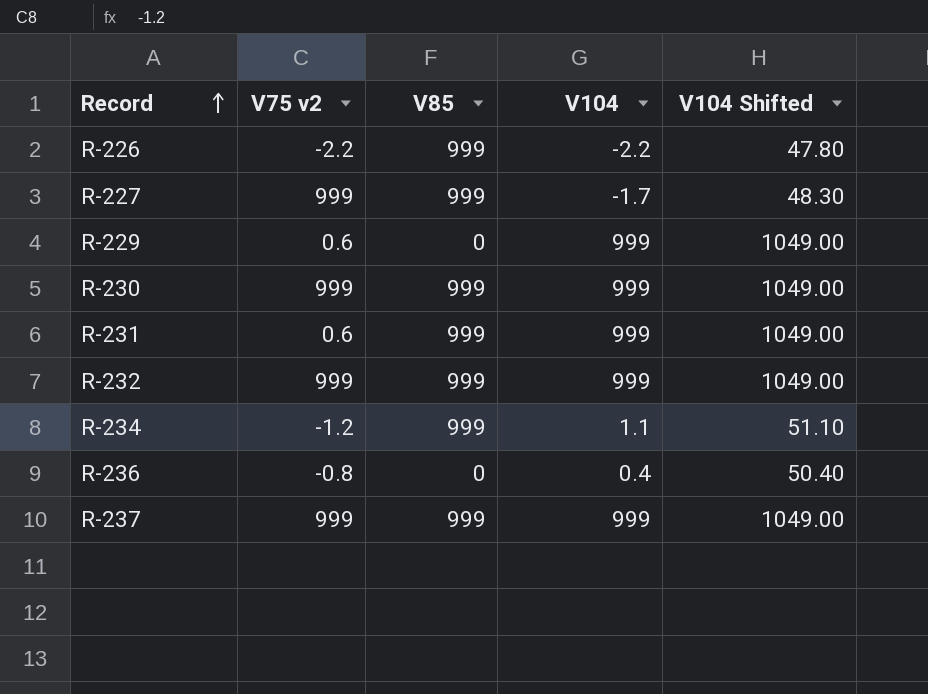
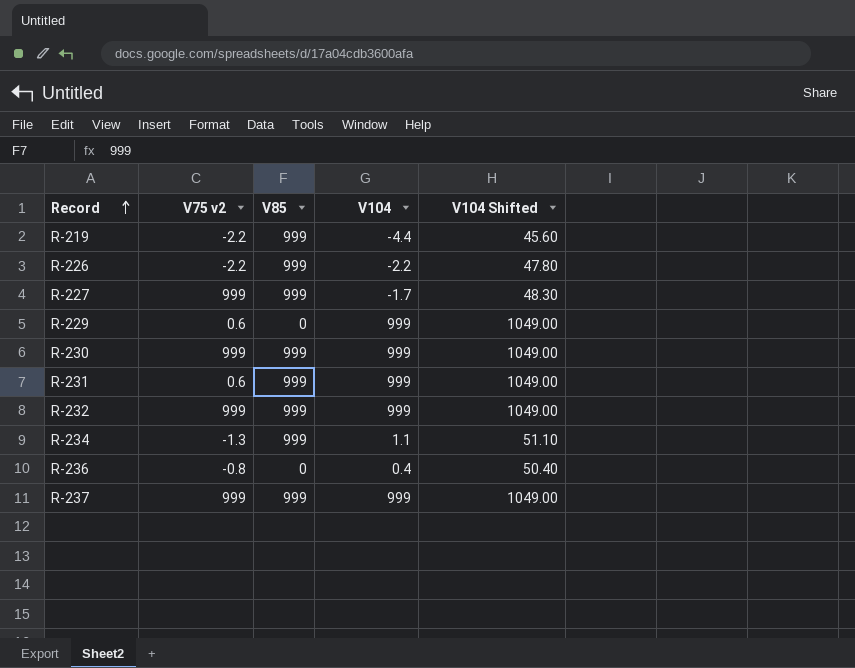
row R-219: none -> -2.2 | 999 | -4.4 | 45.60
R-234 | V75 v2: -1.2 -> -1.3

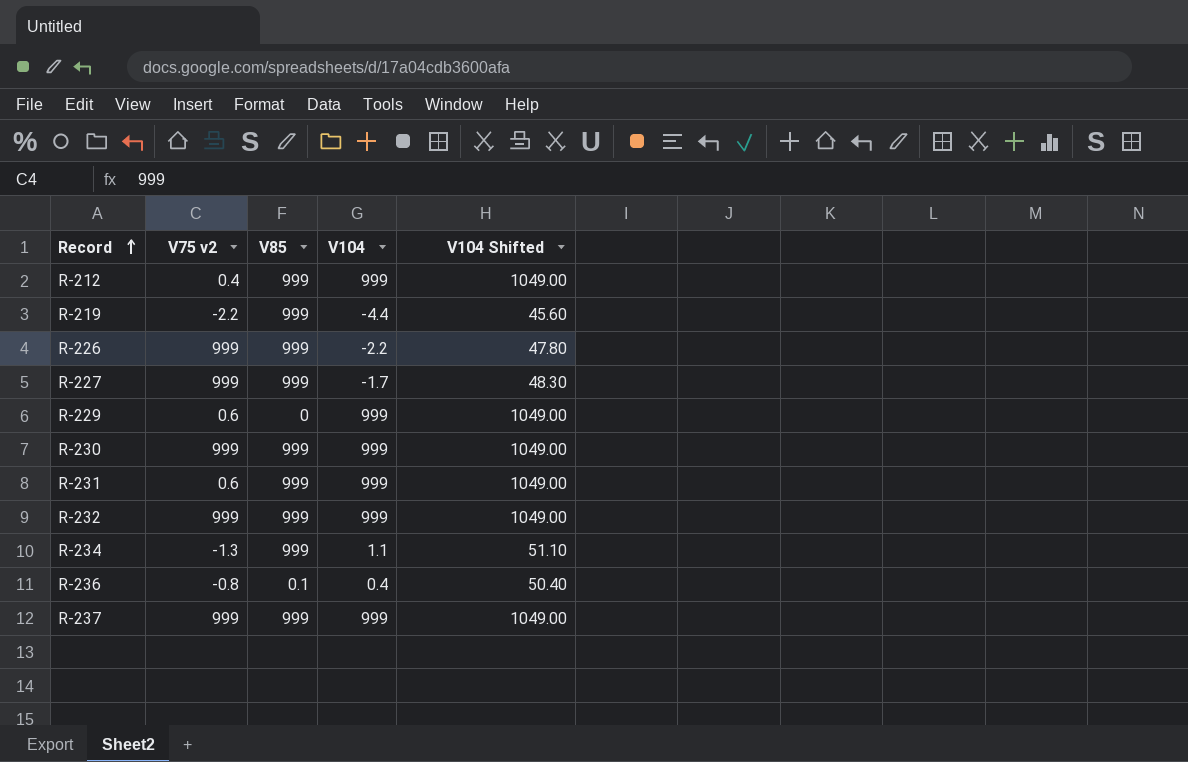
row R-212: none -> 0.4 | 999 | 999 | 1049.00
R-226 | V75 v2: -2.2 -> 999
R-236 | V85: 0 -> 0.1

